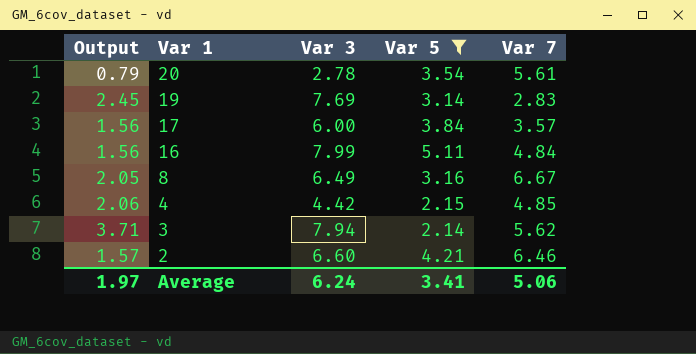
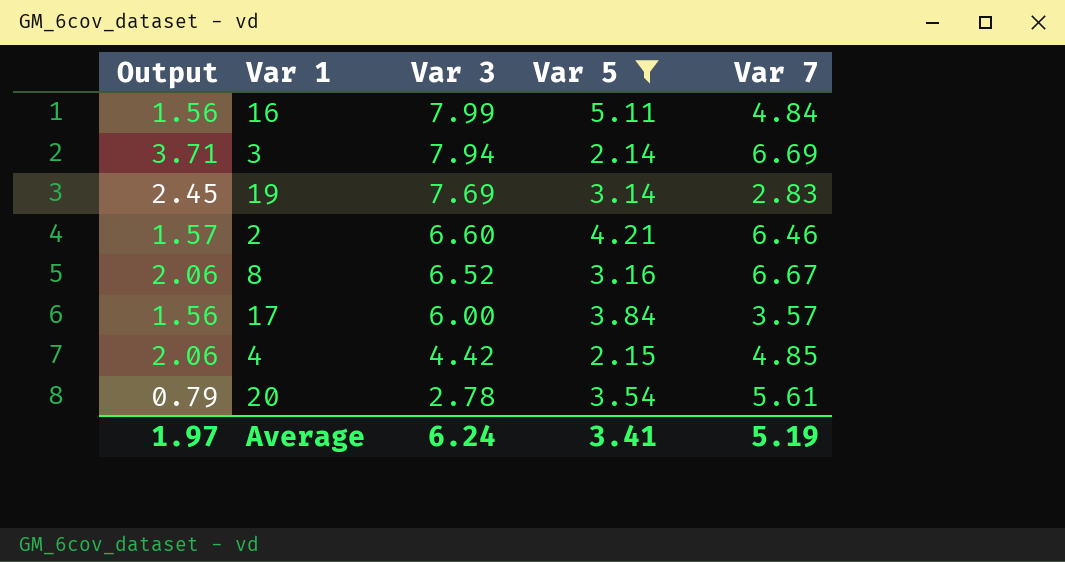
row order: Var 1 descending -> Var 3 descending
3 | Var 7: 5.62 -> 6.69
8 | Output: 2.05 -> 2.06
8 | Var 3: 6.49 -> 6.52
Average | Var 7: 5.06 -> 5.19

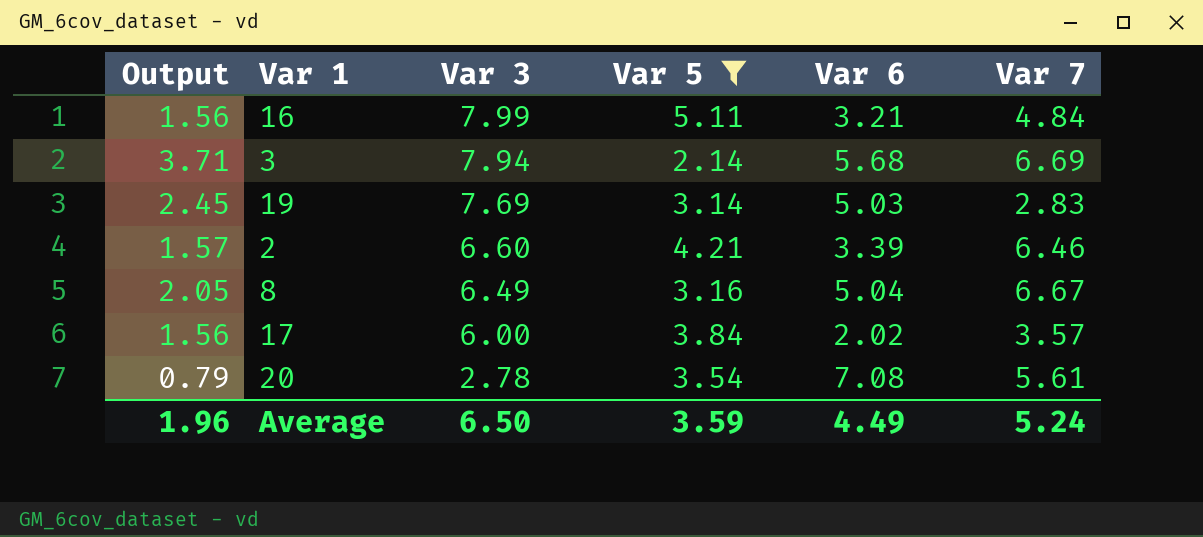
column Var 6 | position: none -> 5
row 4: 2.06 | 4.42 | 2.15 | 4.85 -> none
8 | Output: 2.06 -> 2.05
8 | Var 3: 6.52 -> 6.49
Average | Output: 1.97 -> 1.96
Average | Var 3: 6.24 -> 6.50
Average | Var 5: 3.41 -> 3.59
Average | Var 7: 5.19 -> 5.24

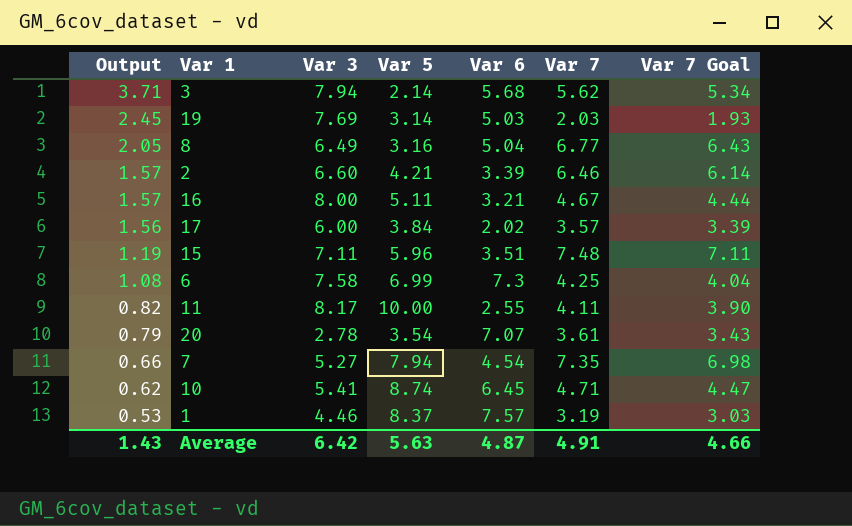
filter: Var 5 <= 5.11 -> none
row order: Var 3 descending -> Output descending
column Var 7 Goal | formula: none -> [Var 7] * 0.95
3 | Var 7: 6.69 -> 5.62
19 | Var 7: 2.83 -> 2.03
8 | Var 7: 6.67 -> 6.77
16 | Output: 1.56 -> 1.57
16 | Var 3: 7.99 -> 8.00
16 | Var 7: 4.84 -> 4.67
20 | Var 6: 7.08 -> 7.07
20 | Var 7: 5.61 -> 3.61
Average | Output: 1.96 -> 1.43
Average | Var 3: 6.50 -> 6.42
Average | Var 5: 3.59 -> 5.63
Average | Var 6: 4.49 -> 4.87
Average | Var 7: 5.24 -> 4.91

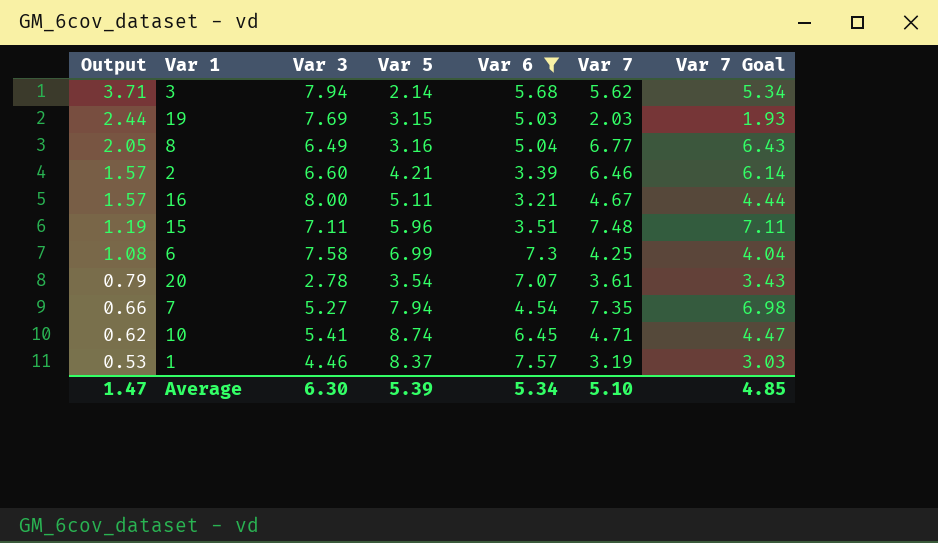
filter: none -> Var 6 >= 3.21
19 | Output: 2.45 -> 2.44
19 | Var 5: 3.14 -> 3.15
Average | Output: 1.43 -> 1.47
Average | Var 3: 6.42 -> 6.30
Average | Var 5: 5.63 -> 5.39
Average | Var 6: 4.87 -> 5.34
Average | Var 7: 4.91 -> 5.10
Average | Var 7 Goal: 4.66 -> 4.85

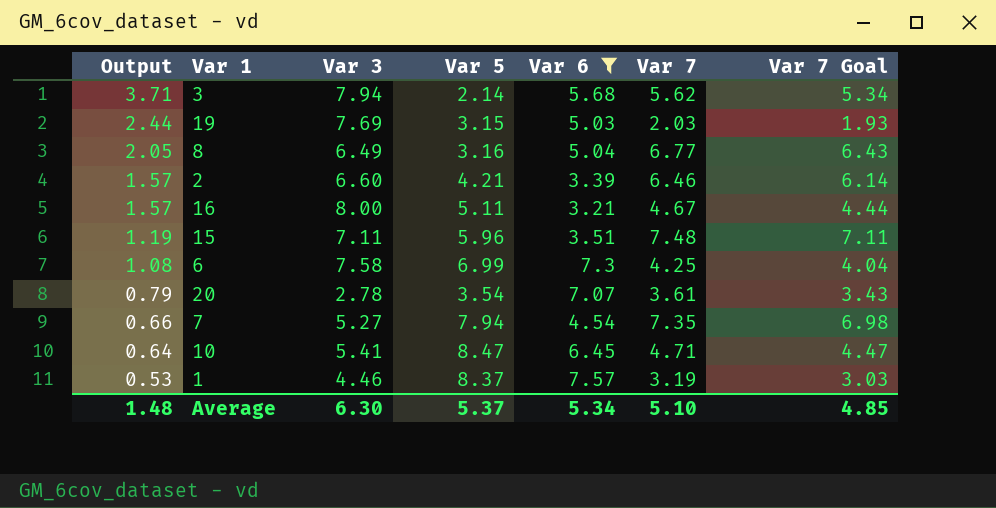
10 | Output: 0.62 -> 0.64
10 | Var 5: 8.74 -> 8.47
Average | Output: 1.47 -> 1.48
Average | Var 5: 5.39 -> 5.37

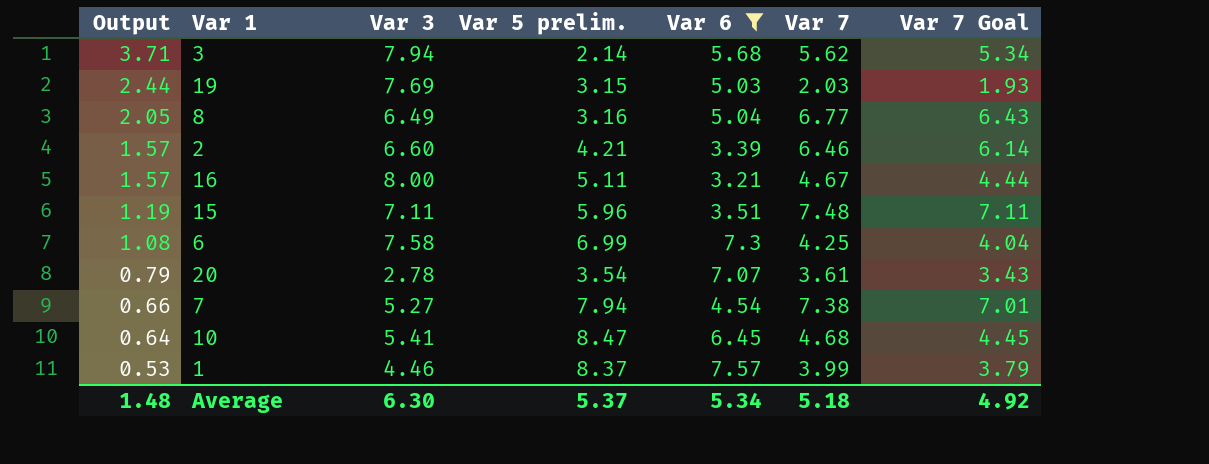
column name: Var 5 -> Var 5 prelim.
7 | Var 7: 7.35 -> 7.38
7 | Var 7 Goal: 6.98 -> 7.01
10 | Var 7: 4.71 -> 4.68
10 | Var 7 Goal: 4.47 -> 4.45
1 | Var 7: 3.19 -> 3.99
1 | Var 7 Goal: 3.03 -> 3.79
Average | Var 7: 5.10 -> 5.18
Average | Var 7 Goal: 4.85 -> 4.92

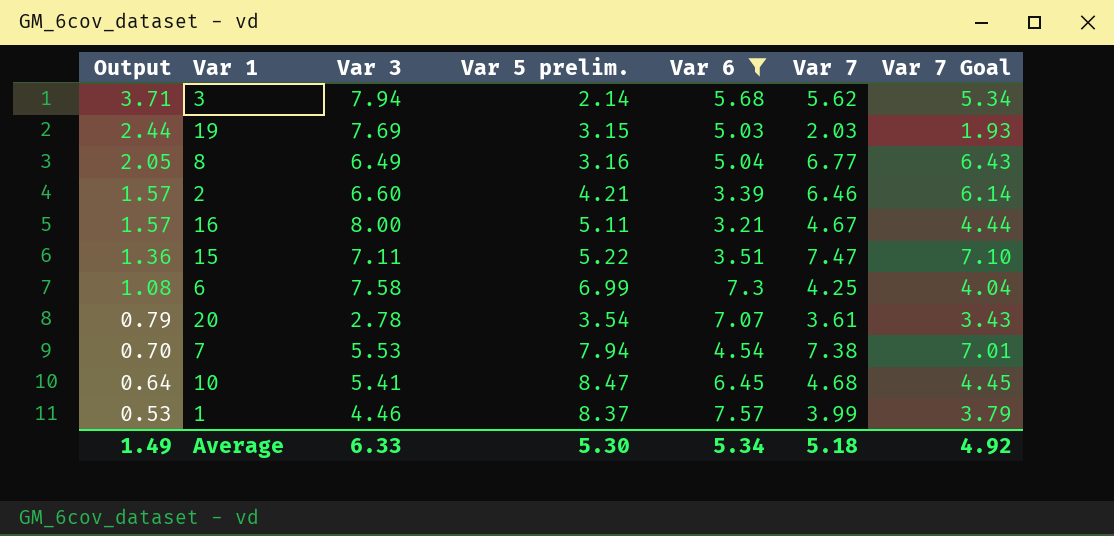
15 | Output: 1.19 -> 1.36
15 | Var 5 prelim.: 5.96 -> 5.22
15 | Var 7: 7.48 -> 7.47
15 | Var 7 Goal: 7.11 -> 7.10
7 | Output: 0.66 -> 0.70
7 | Var 3: 5.27 -> 5.53
Average | Output: 1.48 -> 1.49
Average | Var 3: 6.30 -> 6.33
Average | Var 5 prelim.: 5.37 -> 5.30

